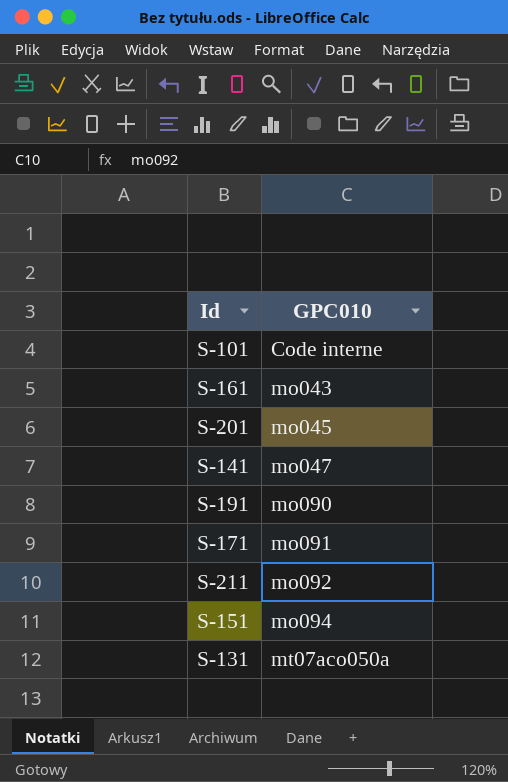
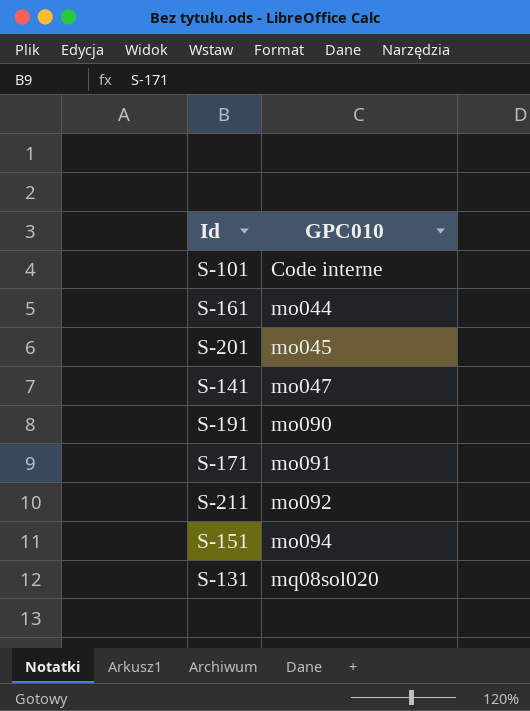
S-161 | GPC010: mo043 -> mo044
S-131 | GPC010: mt07aco050a -> mq08sol020

